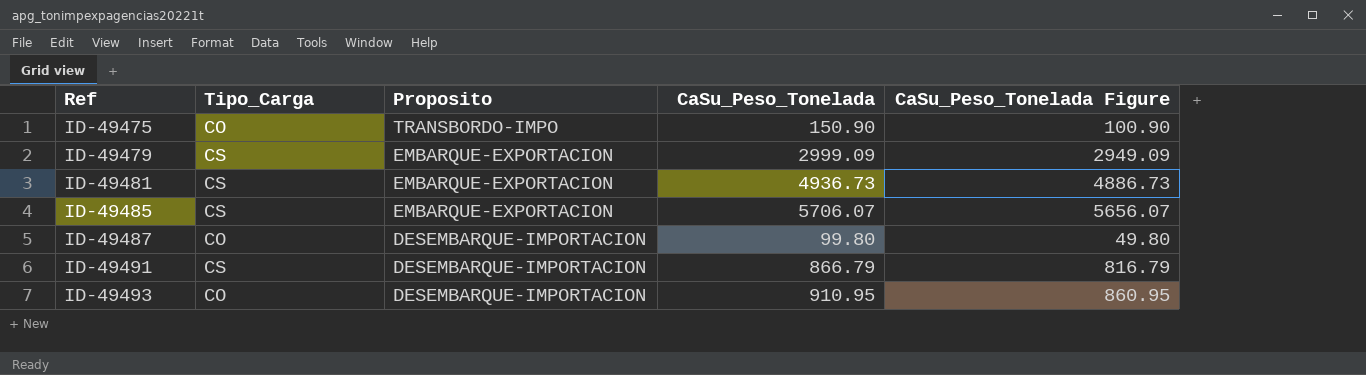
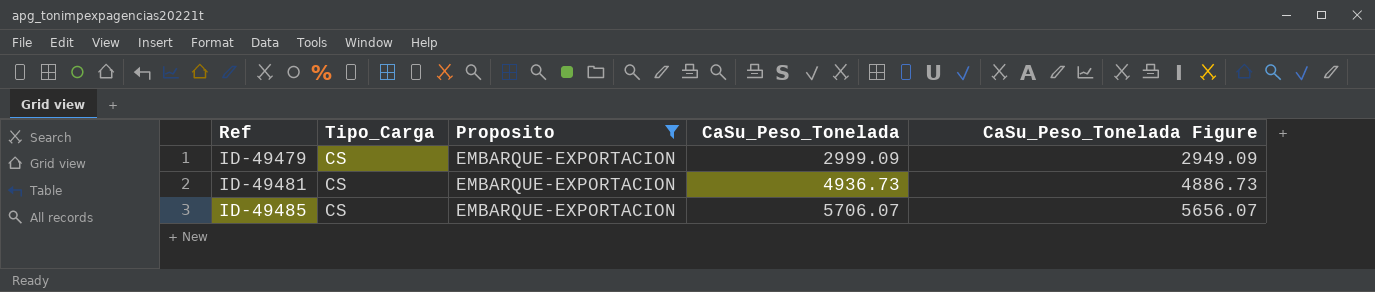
filter: none -> Proposito = EMBARQUE-EXPORTACION

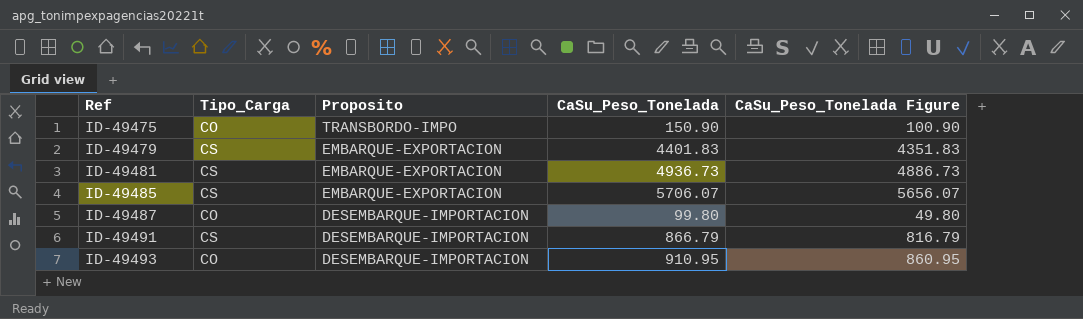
filter: Proposito = EMBARQUE-EXPORTACION -> none
ID-49479 | CaSu_Peso_Tonelada: 2999.09 -> 4401.83
ID-49479 | CaSu_Peso_Tonelada Figure: 2949.09 -> 4351.83

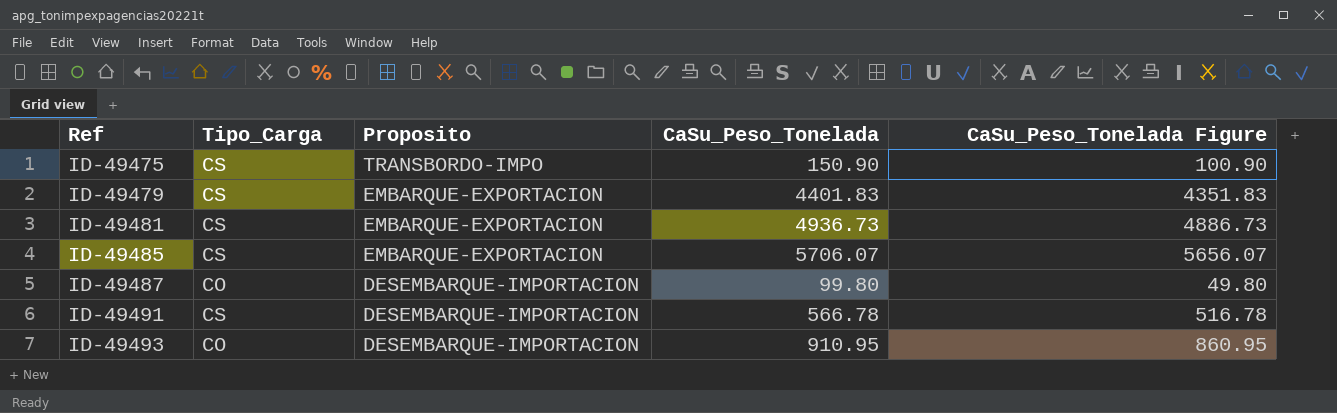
ID-49475 | Tipo_Carga: CO -> CS
ID-49491 | CaSu_Peso_Tonelada: 866.79 -> 566.78
ID-49491 | CaSu_Peso_Tonelada Figure: 816.79 -> 516.78

